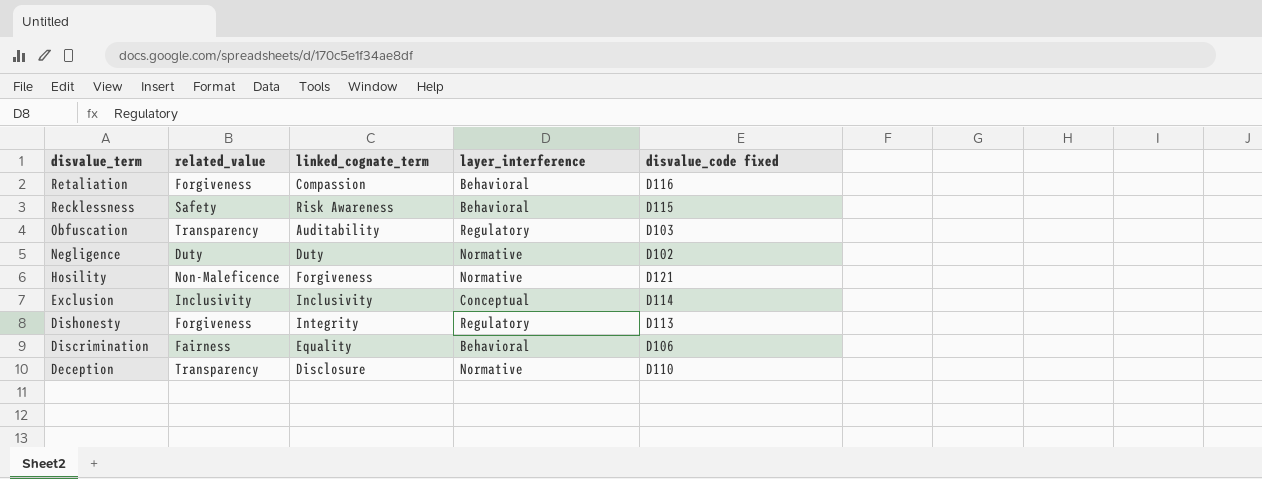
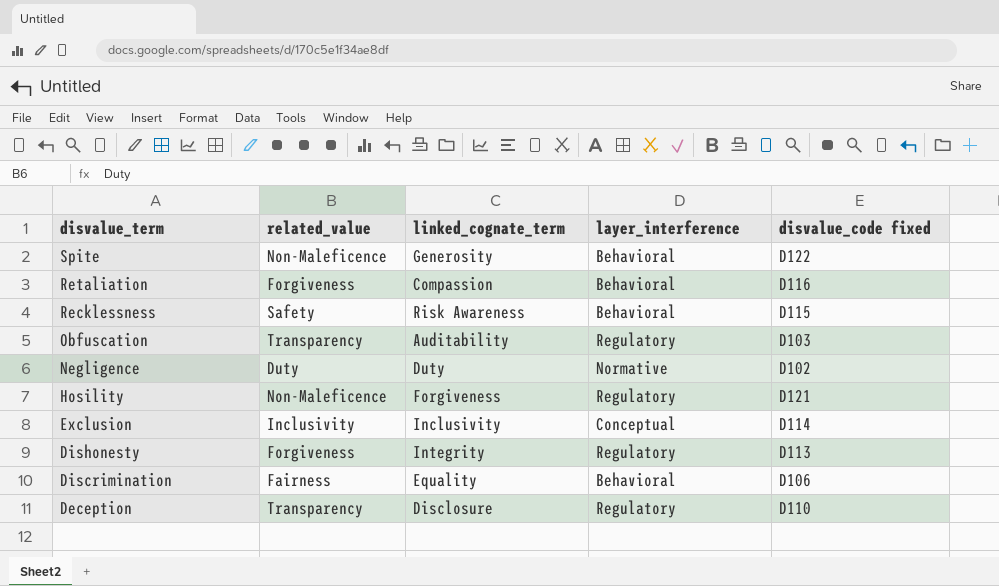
row Spite: none -> Non-Maleficence | Generosity | Behavioral | D122
Hosility | layer_interference: Normative -> Regulatory
Deception | layer_interference: Normative -> Regulatory

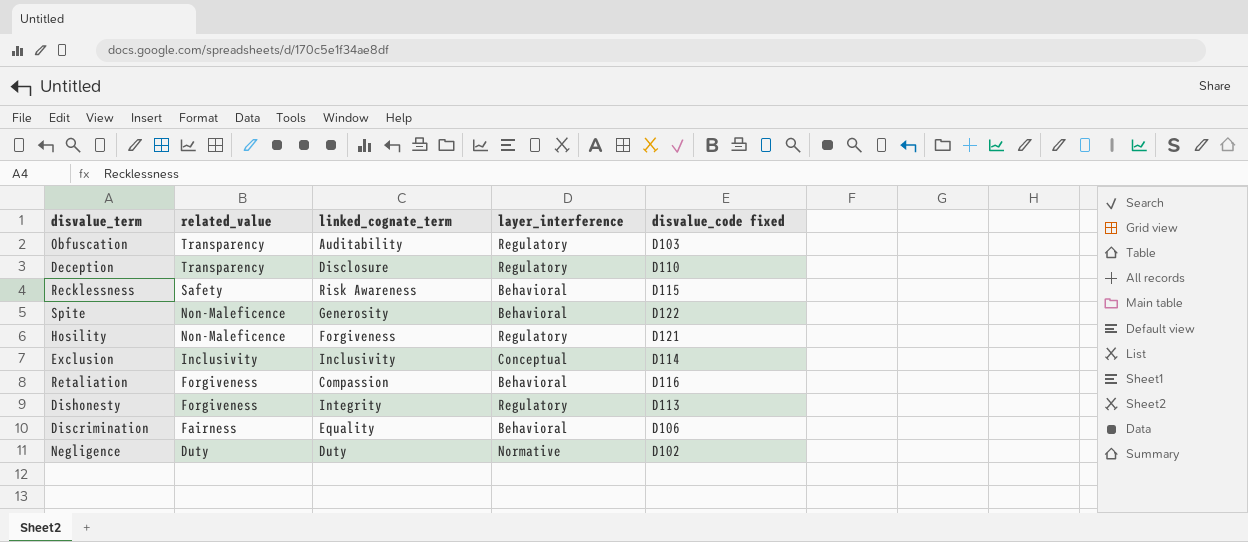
row order: disvalue_term descending -> related_value descending

